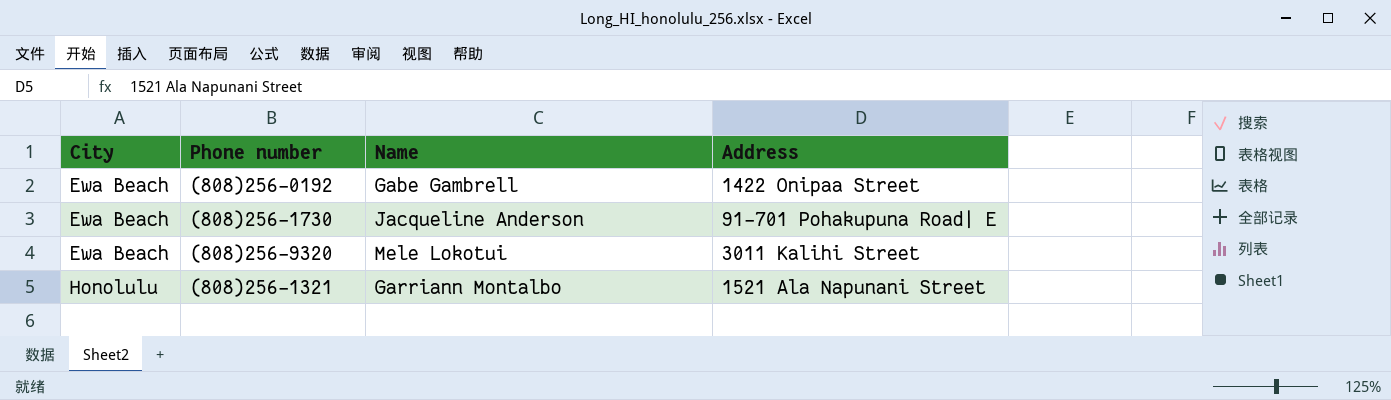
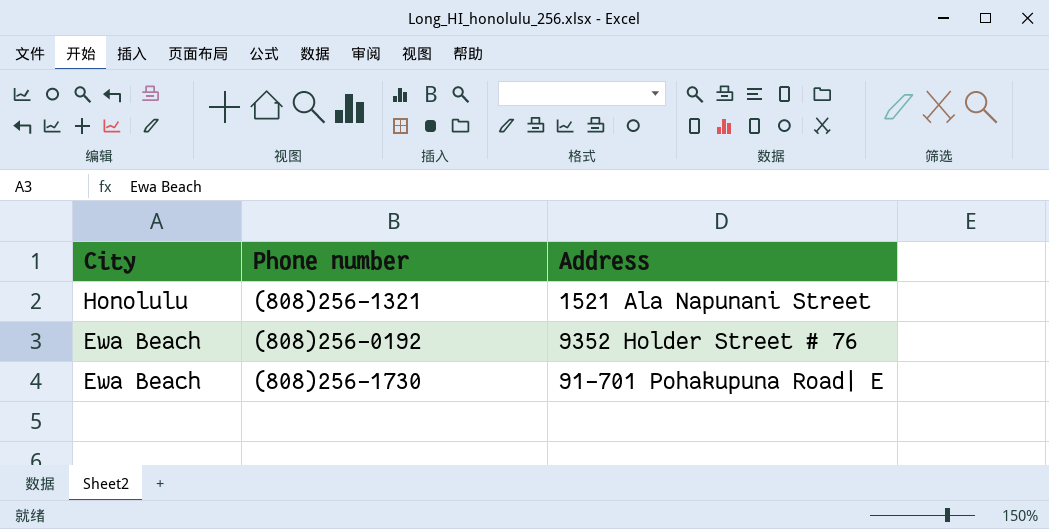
row order: City ascending -> City descending
column Name | position: 3 -> none
row (808)256-9320: Ewa Beach | Mele Lokotui | 3011 Kalihi Street -> none
(808)256-0192 | Address: 1422 Onipaa Street -> 9352 Holder Street # 76

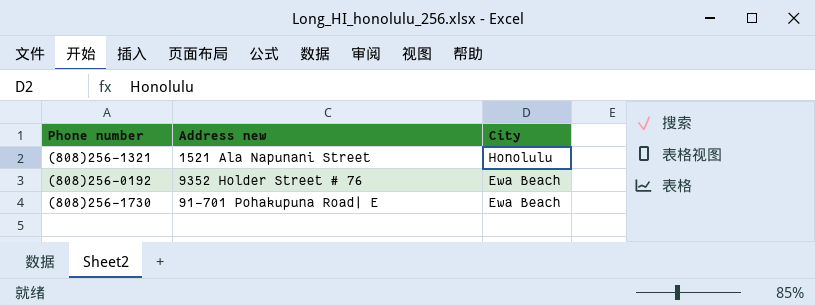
column name: Address -> Address new
column City | position: 1 -> 3

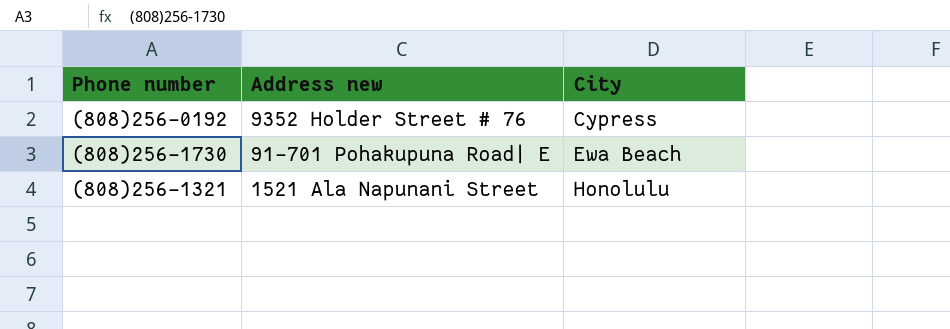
row order: City descending -> City ascending
(808)256-0192 | City: Ewa Beach -> Cypress

